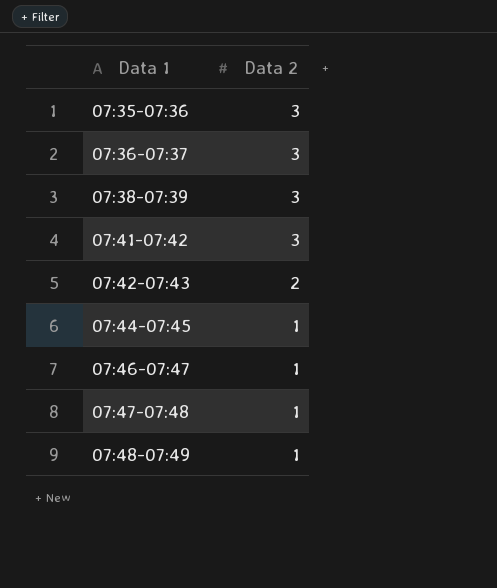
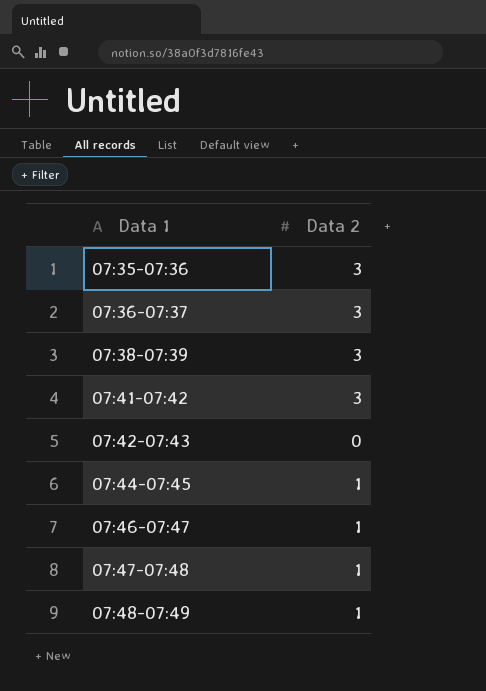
07:42-07:43 | Data 2: 2 -> 0

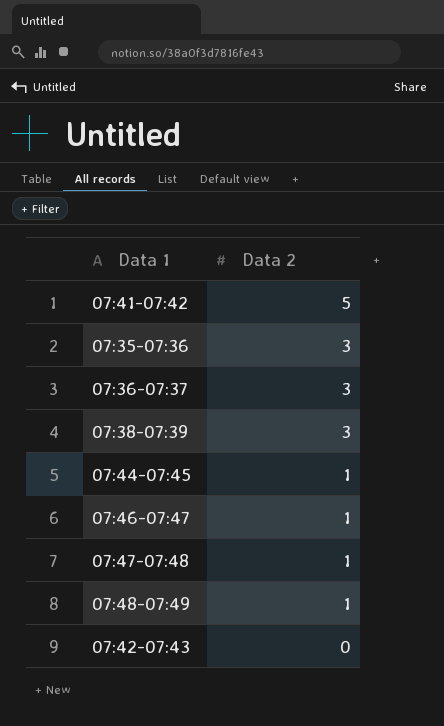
row order: Data 1 ascending -> Data 2 descending
07:41-07:42 | Data 2: 3 -> 5

